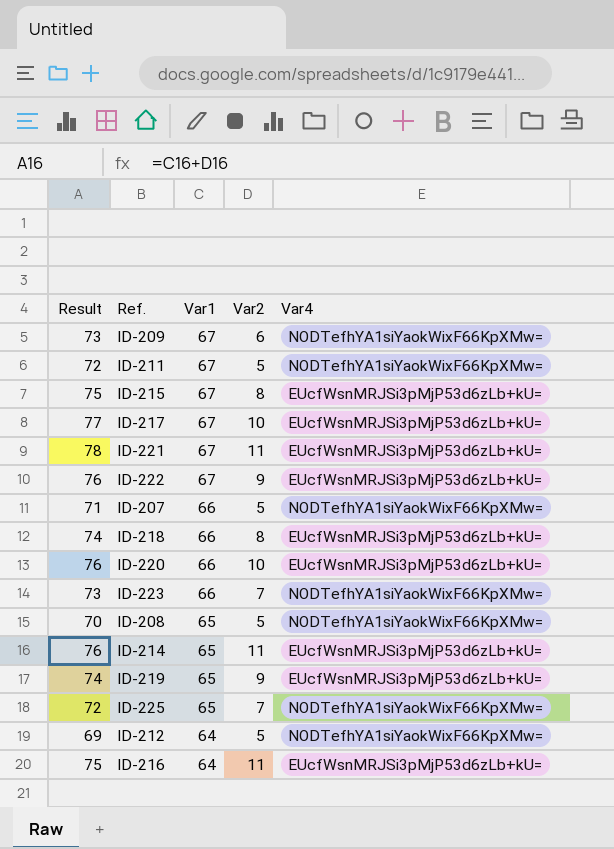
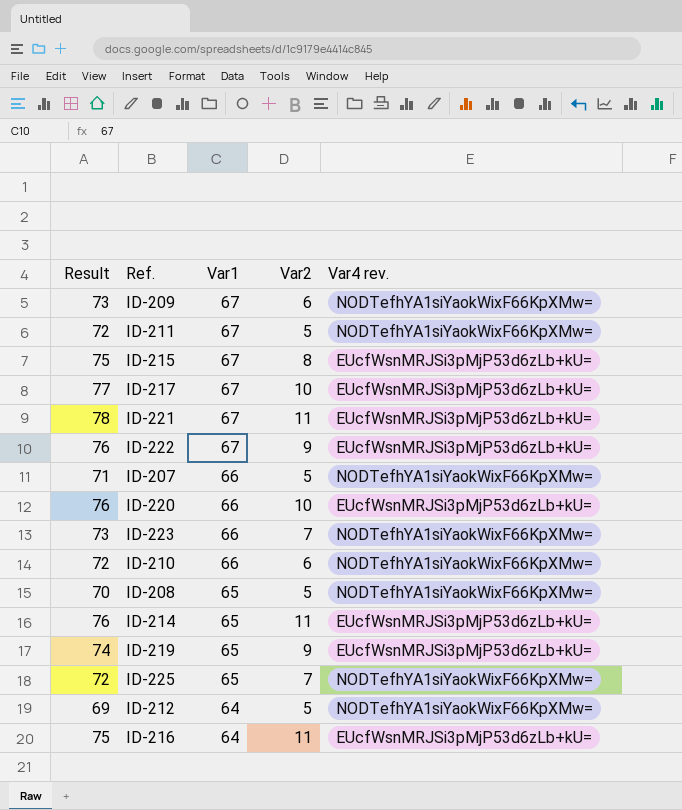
column name: Var4 -> Var4 rev.
row ID-218: 74 | 66 | 8 | EUcfWsnMRJSi3pMjP53d6zLb+kU= -> none
row ID-210: none -> 72 | 66 | 6 | NODTefhYA1siYaokWixF66KpXMw=

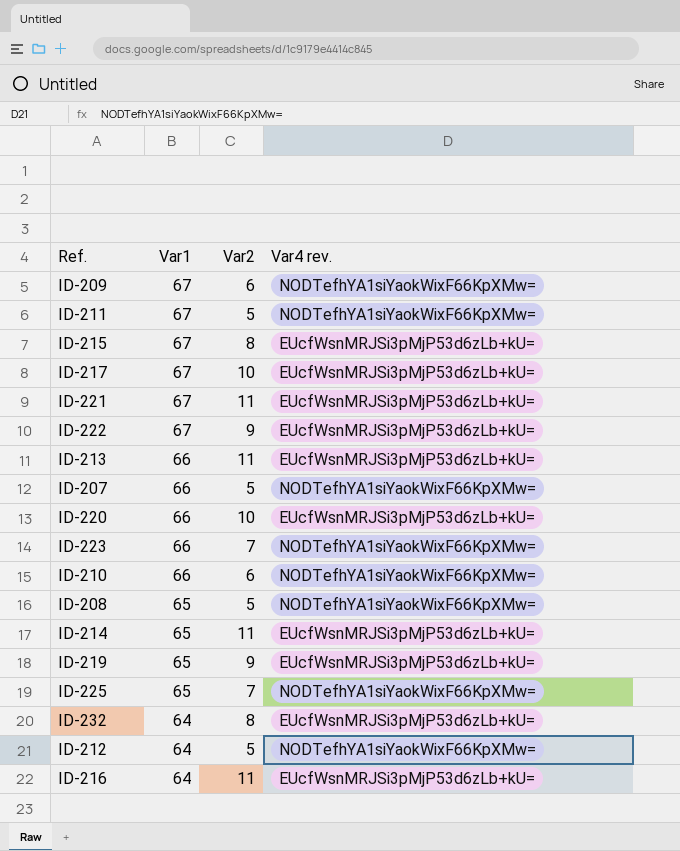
column Result | formula: [Var1] + [Var2] -> none
row ID-213: none -> 66 | 11 | EUcfWsnMRJSi3pMjP53d6zLb+kU=
row ID-232: none -> 64 | 8 | EUcfWsnMRJSi3pMjP53d6zLb+kU=

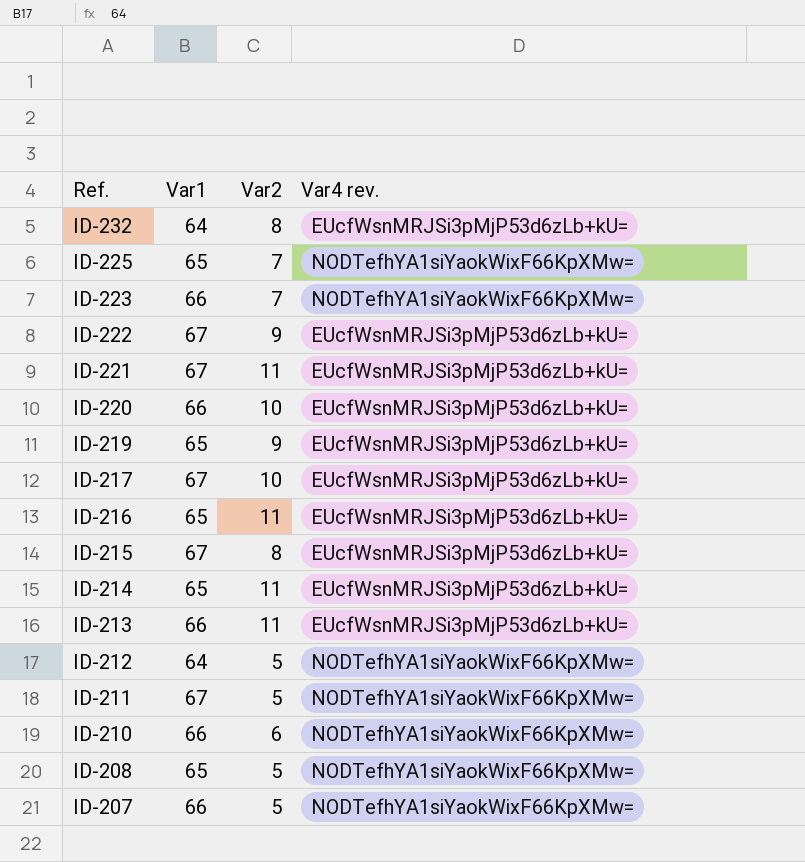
row order: Var1 descending -> Ref. descending
row ID-209: 67 | 6 | NODTefhYA1siYaokWixF66KpXMw= -> none
ID-216 | Var1: 64 -> 65

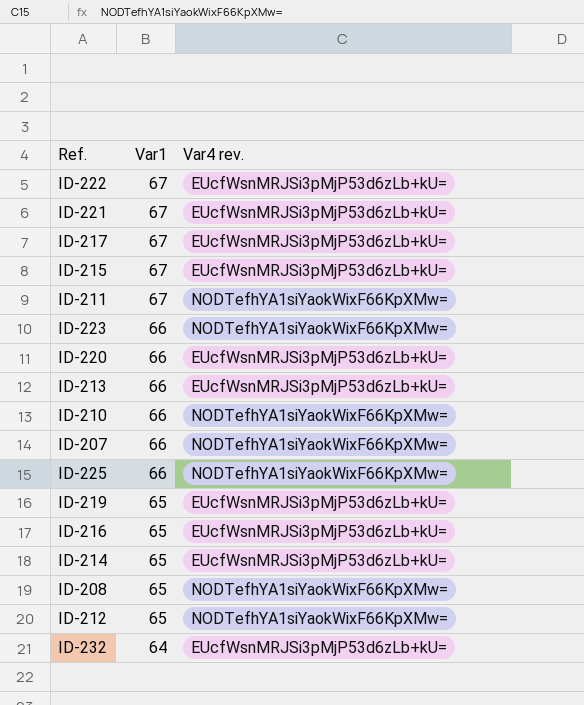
row order: Ref. descending -> Var1 descending
column Var2 | position: 3 -> none
ID-225 | Var1: 65 -> 66
ID-212 | Var1: 64 -> 65

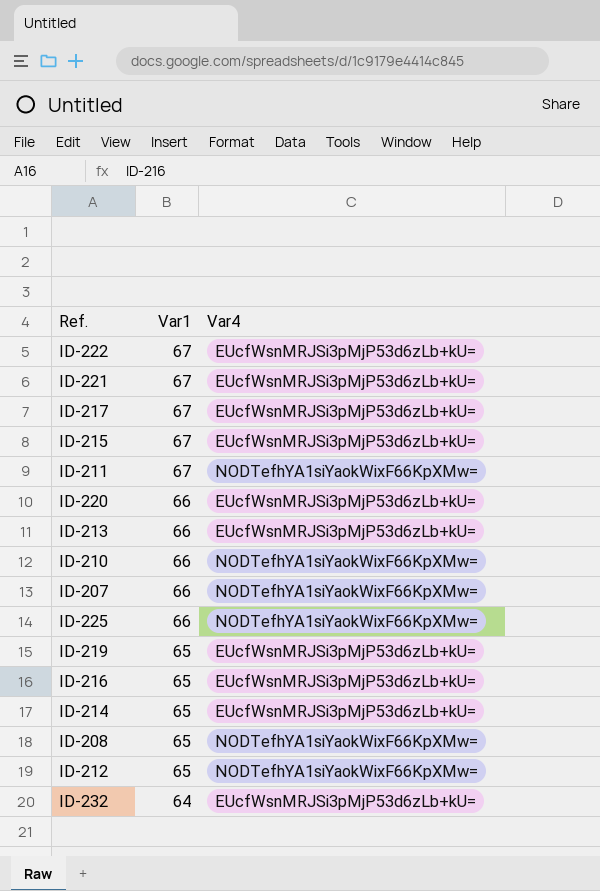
column name: Var4 rev. -> Var4
row ID-223: 66 | NODTefhYA1siYaokWixF66KpXMw= -> none

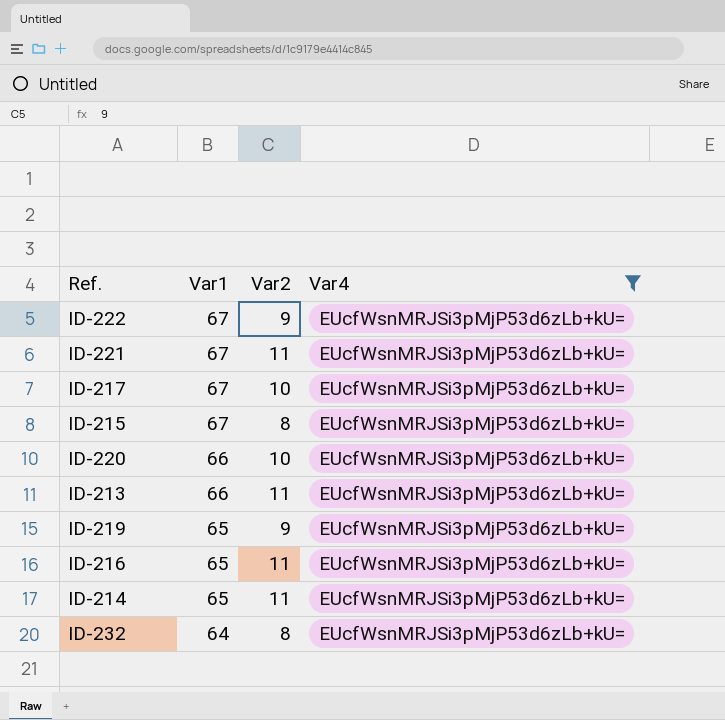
filter: none -> Var4 = EUcfWsnMRJSi3pMjP53d6zLb+kU=
column Var2 | position: none -> 3

